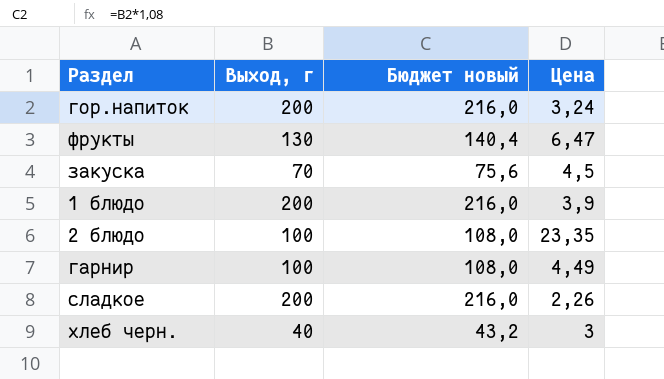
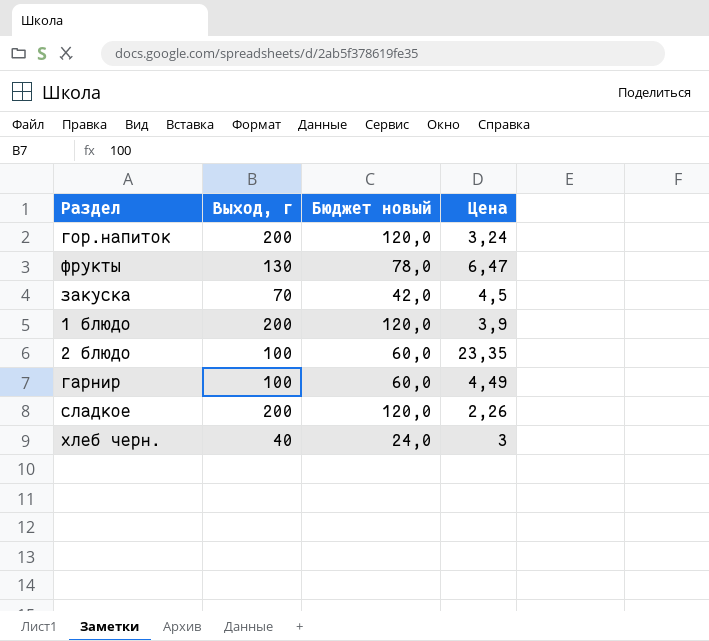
column Бюджет новый | formula: [Выход, г] * 1,08 -> [Выход, г] * 0,6

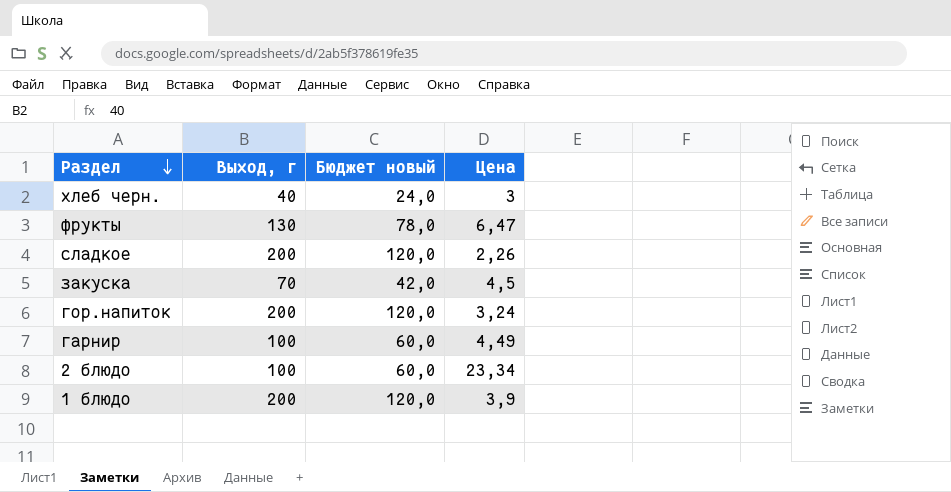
row order: none -> Раздел descending
2 блюдо | Цена: 23,35 -> 23,34

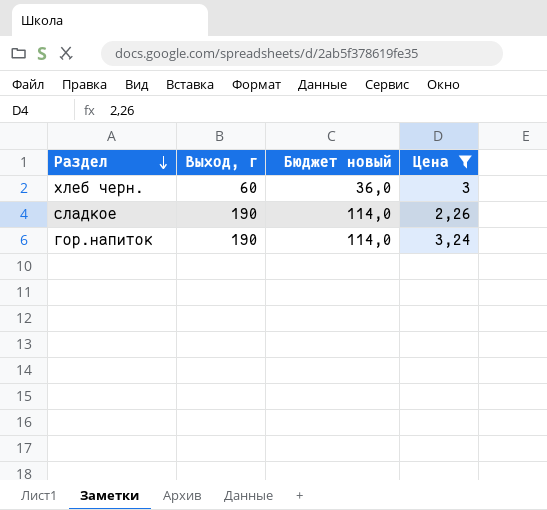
filter: none -> Цена <= 3,24
хлеб черн. | Выход, г: 40 -> 60
хлеб черн. | Бюджет новый: 24,0 -> 36,0
сладкое | Выход, г: 200 -> 190
сладкое | Бюджет новый: 120,0 -> 114,0
гор.напиток | Выход, г: 200 -> 190
гор.напиток | Бюджет новый: 120,0 -> 114,0

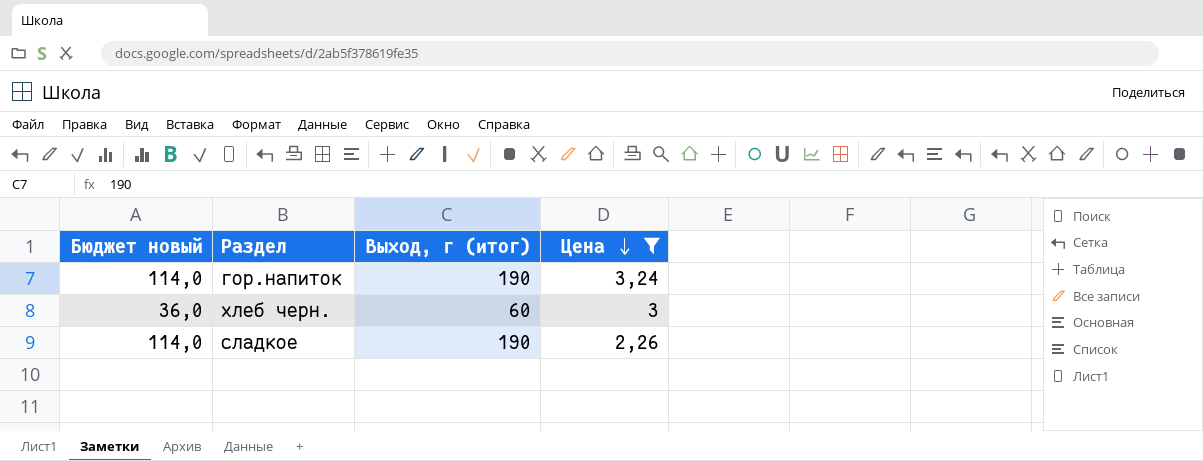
row order: Раздел descending -> Цена descending
column Бюджет новый | position: 3 -> 1
column name: Выход, г -> Выход, г (итог)

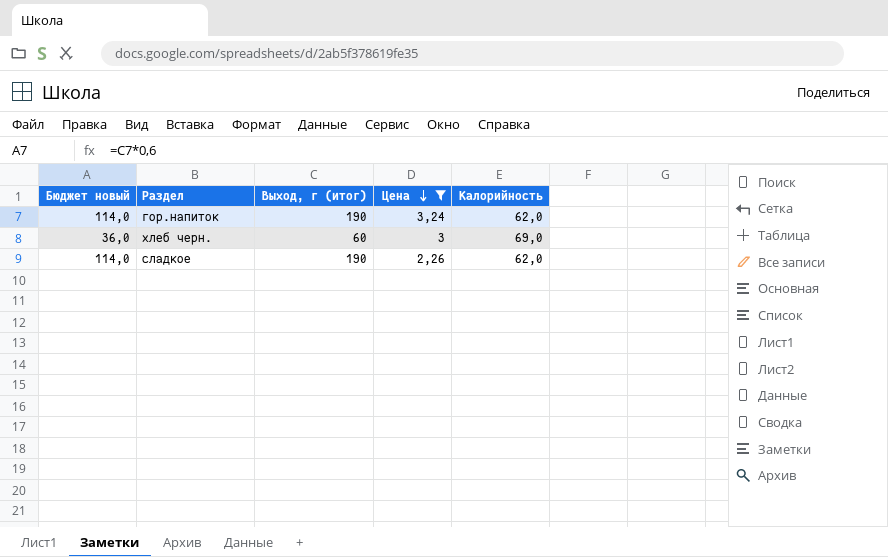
column Калорийность | position: none -> 5

